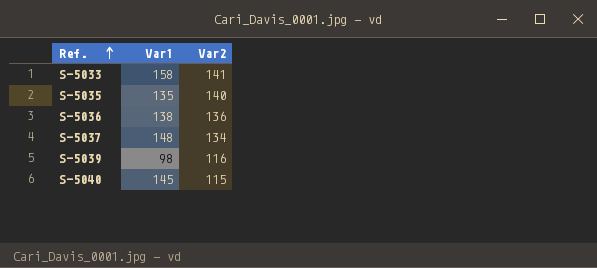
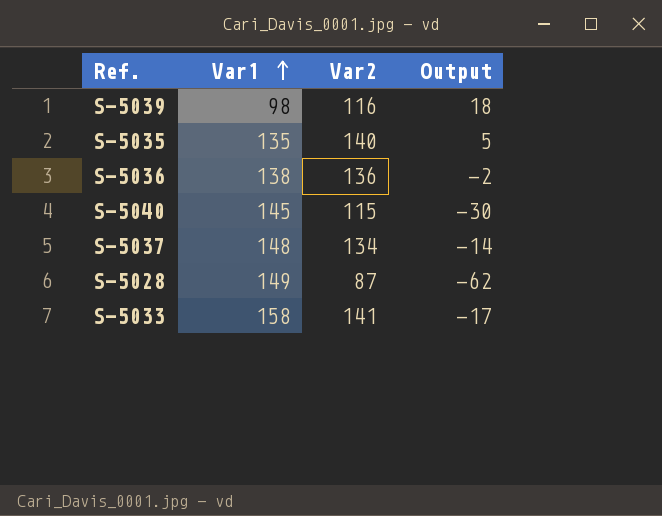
row order: Ref. ascending -> Var1 ascending
column Output | formula: none -> [Var2] - [Var1]
row S-5028: none -> 149 | 87 | -62

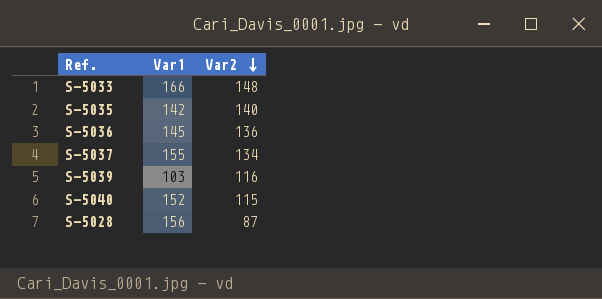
row order: Var1 ascending -> Var2 descending
column Output | formula: [Var2] - [Var1] -> none
S-5033 | Var1: 158 -> 166
S-5033 | Var2: 141 -> 148
S-5035 | Var1: 135 -> 142
S-5036 | Var1: 138 -> 145
S-5037 | Var1: 148 -> 155
S-5039 | Var1: 98 -> 103
S-5040 | Var1: 145 -> 152
S-5028 | Var1: 149 -> 156

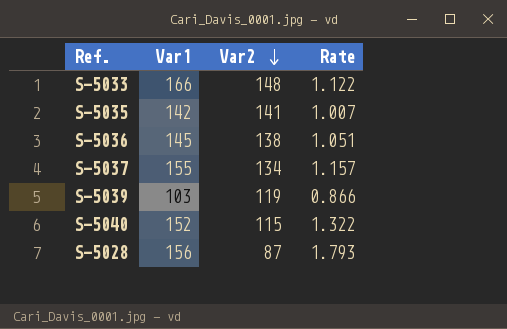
column Rate | formula: none -> [Var1] / [Var2]
S-5035 | Var2: 140 -> 141
S-5036 | Var2: 136 -> 138
S-5039 | Var2: 116 -> 119

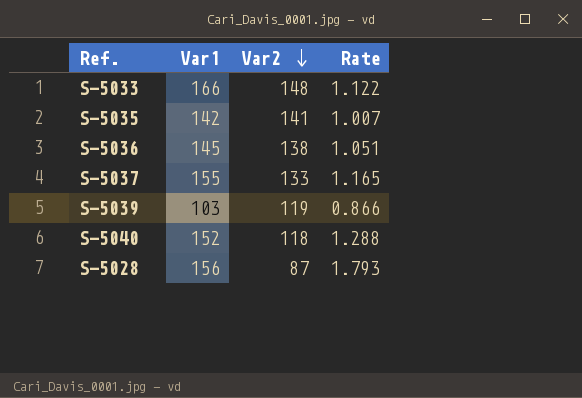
S-5037 | Var2: 134 -> 133
S-5037 | Rate: 1.157 -> 1.165
S-5040 | Var2: 115 -> 118
S-5040 | Rate: 1.322 -> 1.288

